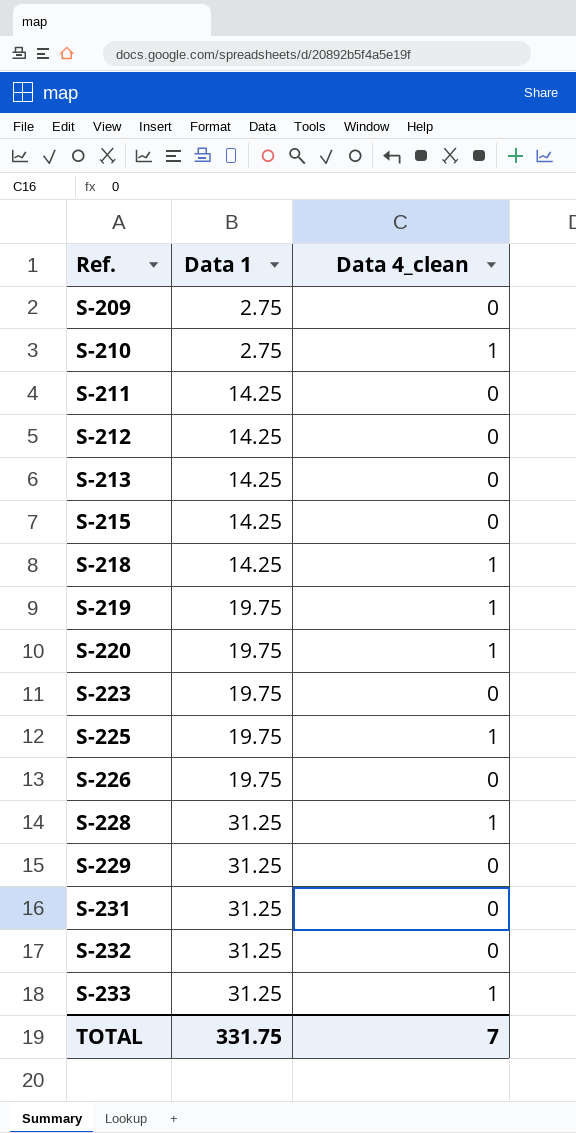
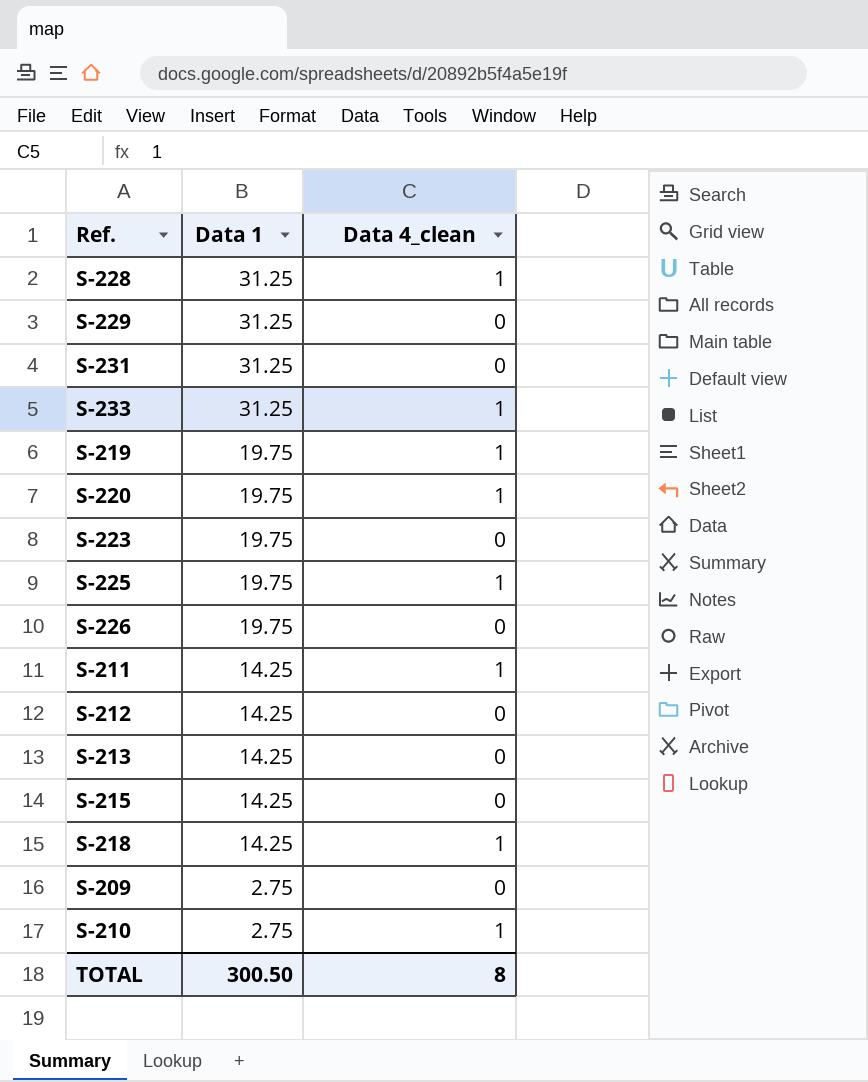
row order: Ref. ascending -> Data 1 descending
row S-232: 31.25 | 0 -> none
S-211 | Data 4_clean: 0 -> 1
TOTAL | Data 1: 331.75 -> 300.50
TOTAL | Data 4_clean: 7 -> 8

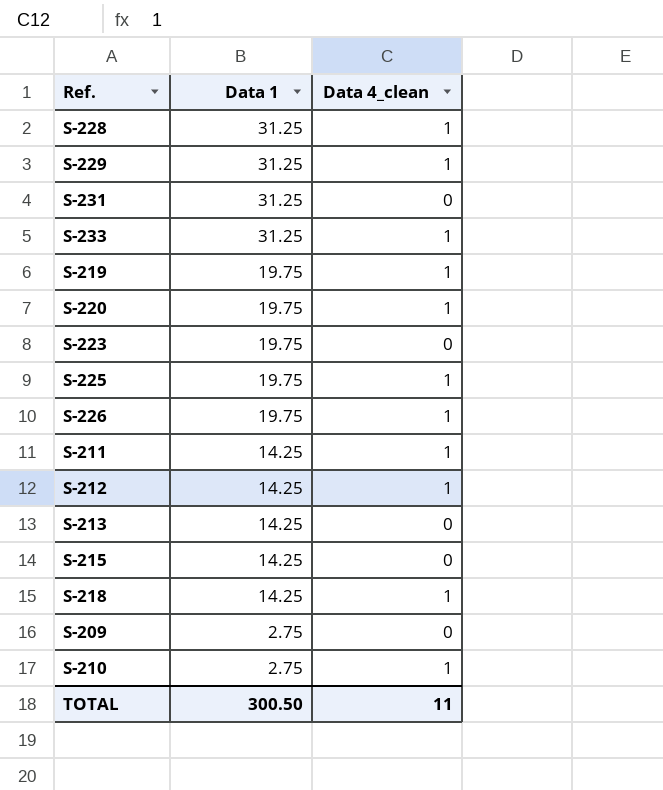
S-229 | Data 4_clean: 0 -> 1
S-226 | Data 4_clean: 0 -> 1
S-212 | Data 4_clean: 0 -> 1
TOTAL | Data 4_clean: 8 -> 11

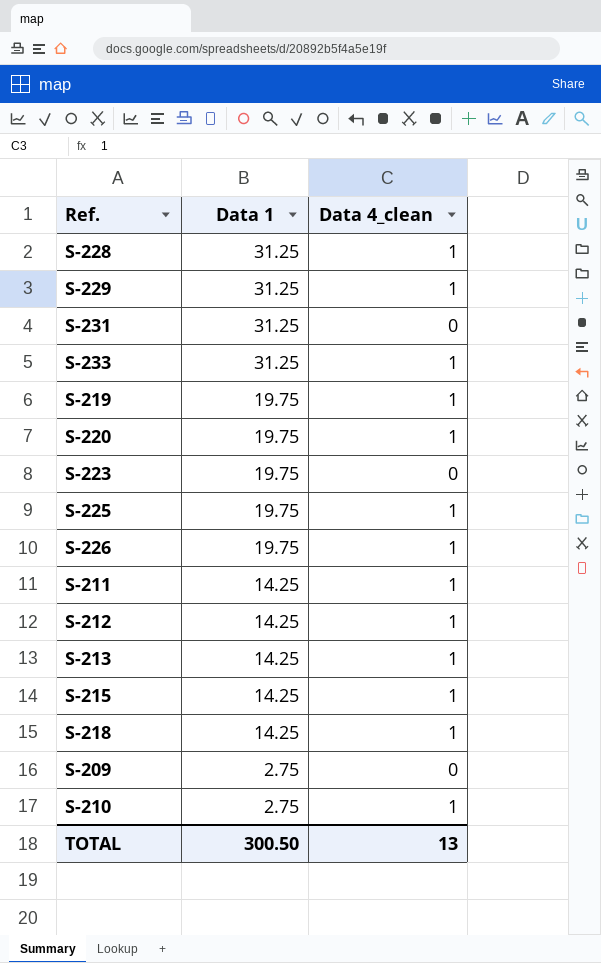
S-213 | Data 4_clean: 0 -> 1
S-215 | Data 4_clean: 0 -> 1
TOTAL | Data 4_clean: 11 -> 13

